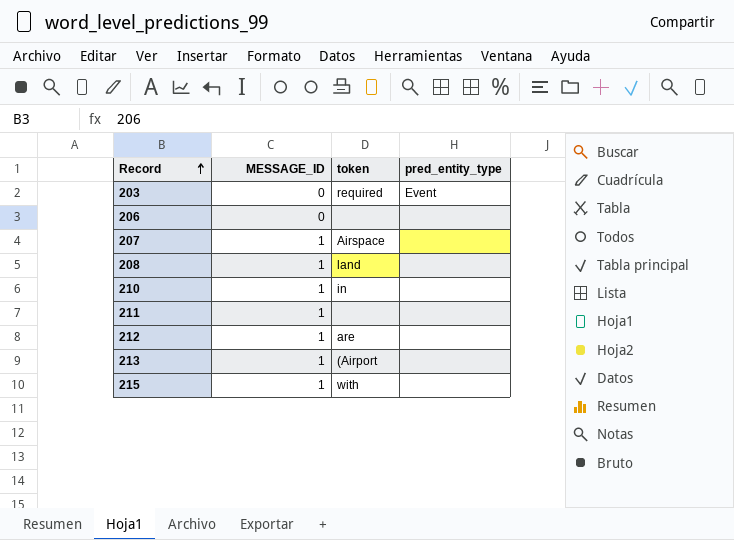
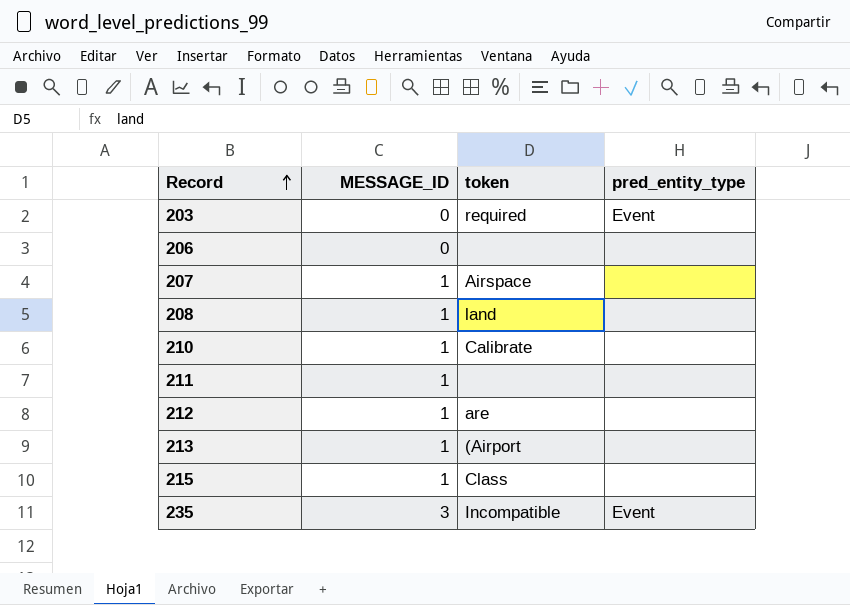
210 | token: in -> Calibrate
215 | token: with -> Class
row 235: none -> 3 | Incompatible | Event

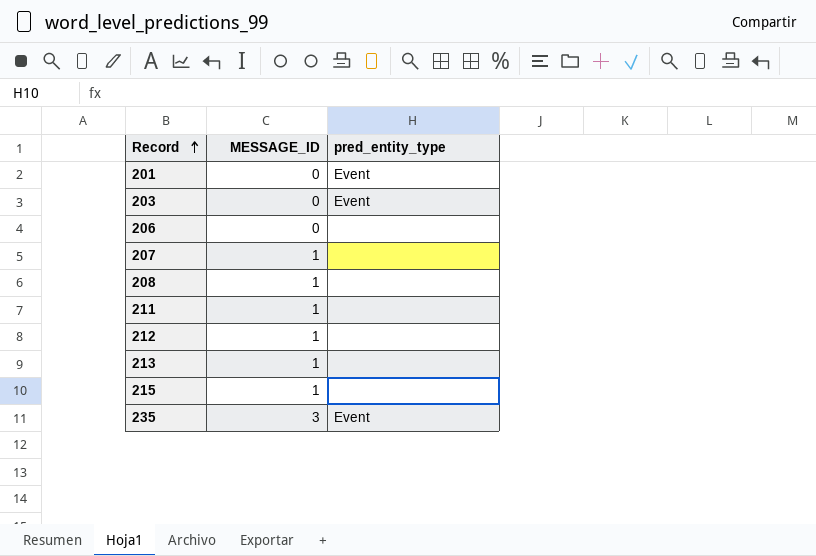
column token | position: 3 -> none
row 210: 1 | Calibrate | none -> none
row 201: none -> 0 | Event

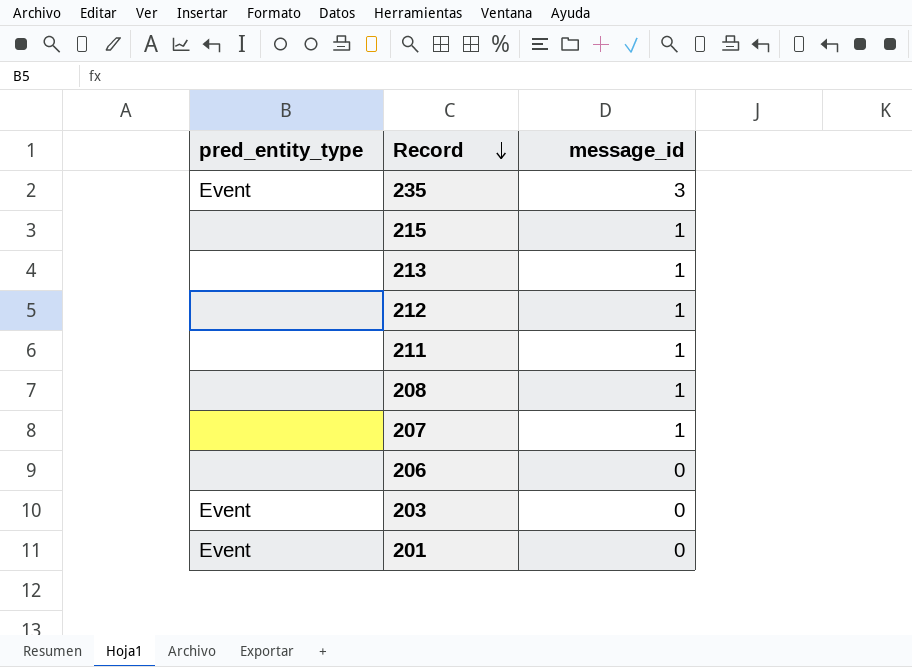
row order: Record ascending -> Record descending
column pred_entity_type | position: 3 -> 1
column name: MESSAGE_ID -> message_id

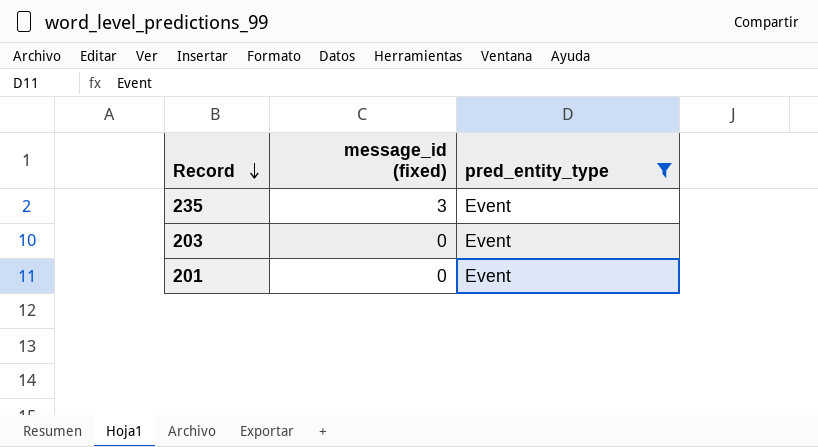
filter: none -> pred_entity_type = Event
column name: message_id -> message_id (fixed)
column pred_entity_type | position: 1 -> 3

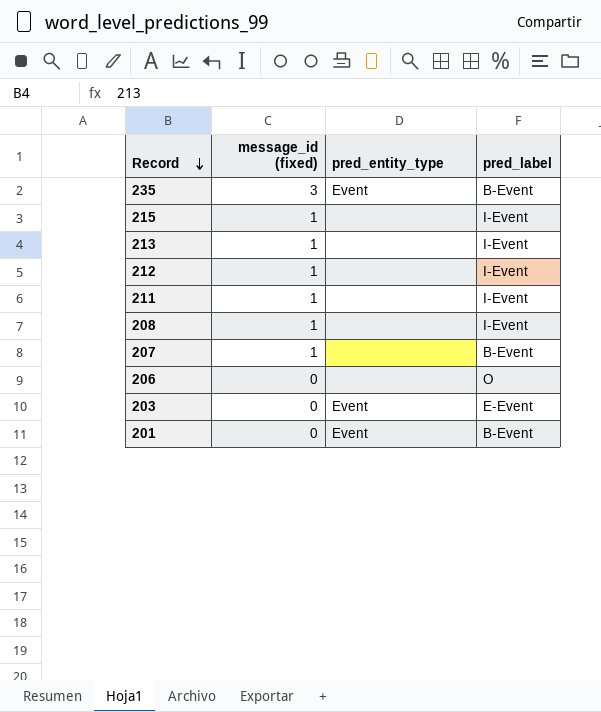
filter: pred_entity_type = Event -> none
column pred_label | position: none -> 4

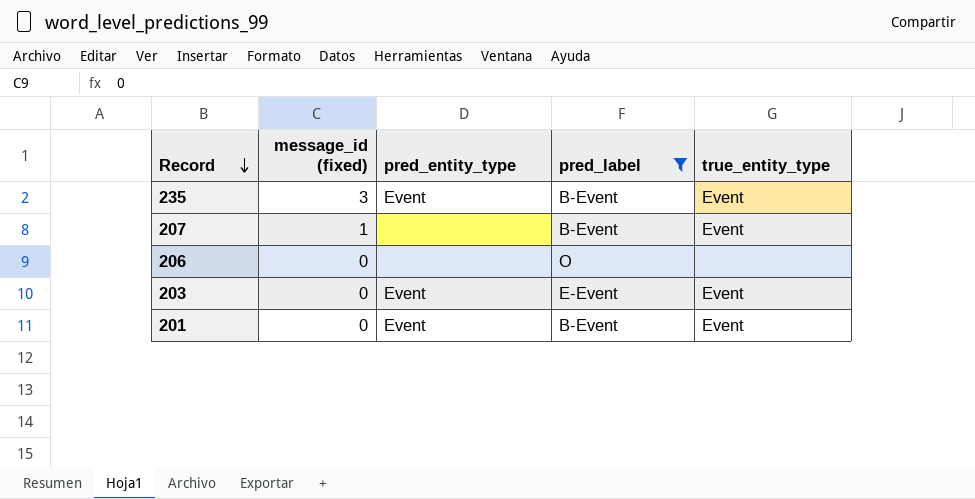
filter: none -> pred_label != I-Event
column true_entity_type | position: none -> 5

